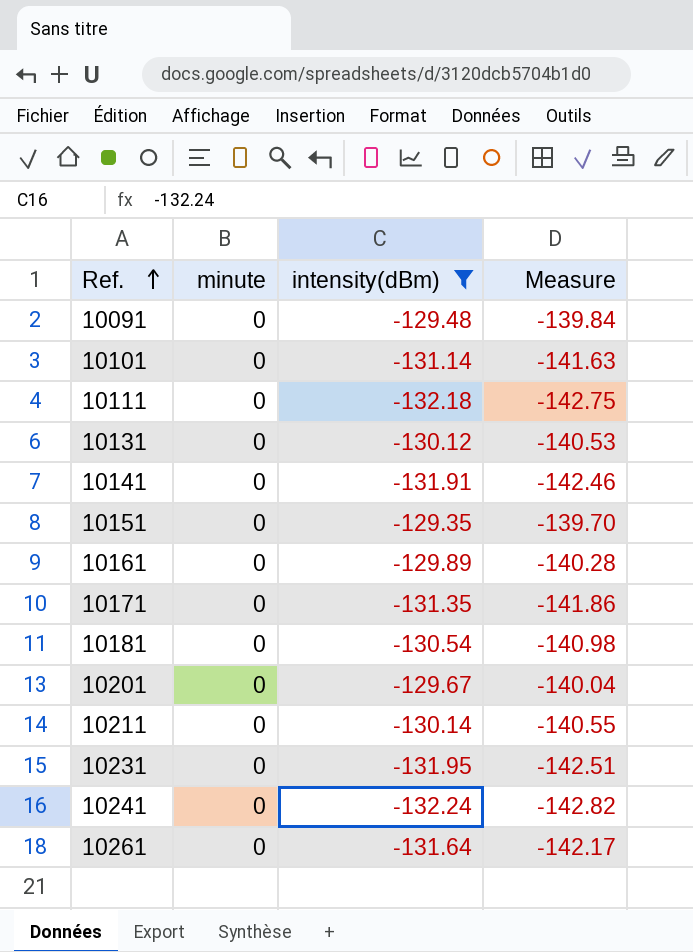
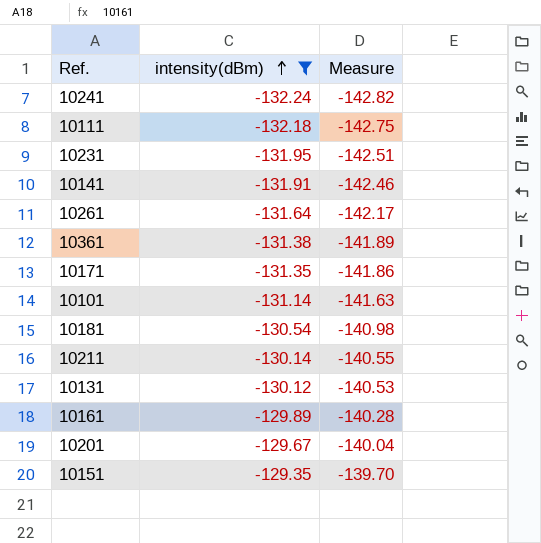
row order: Ref. ascending -> intensity(dBm) ascending
column minute | position: 2 -> none
row 10091: 0 | -129.48 | -139.84 -> none
row 10361: none -> -131.38 | -141.89

